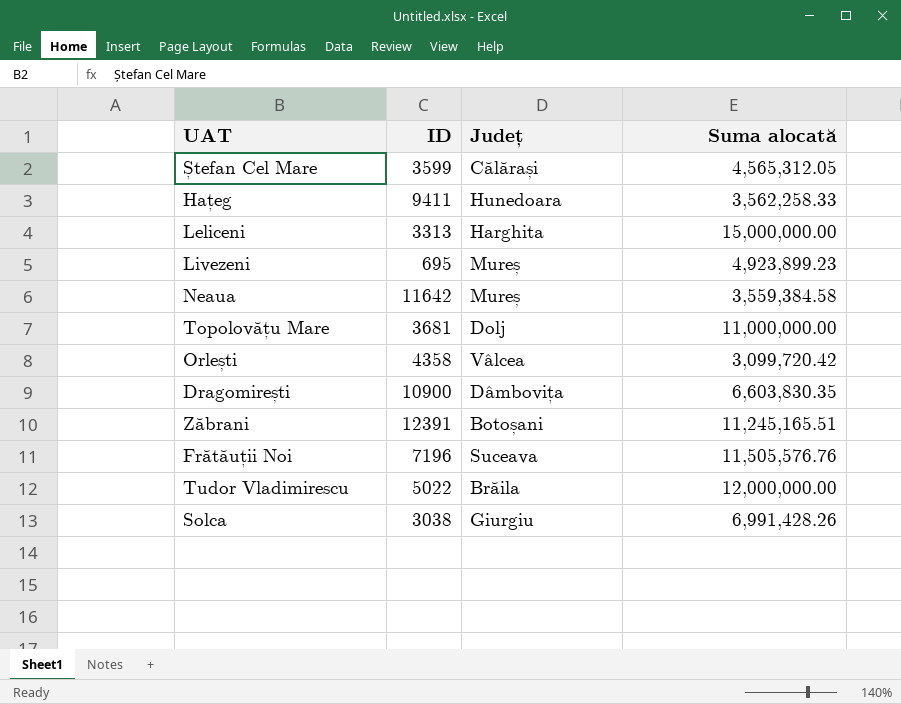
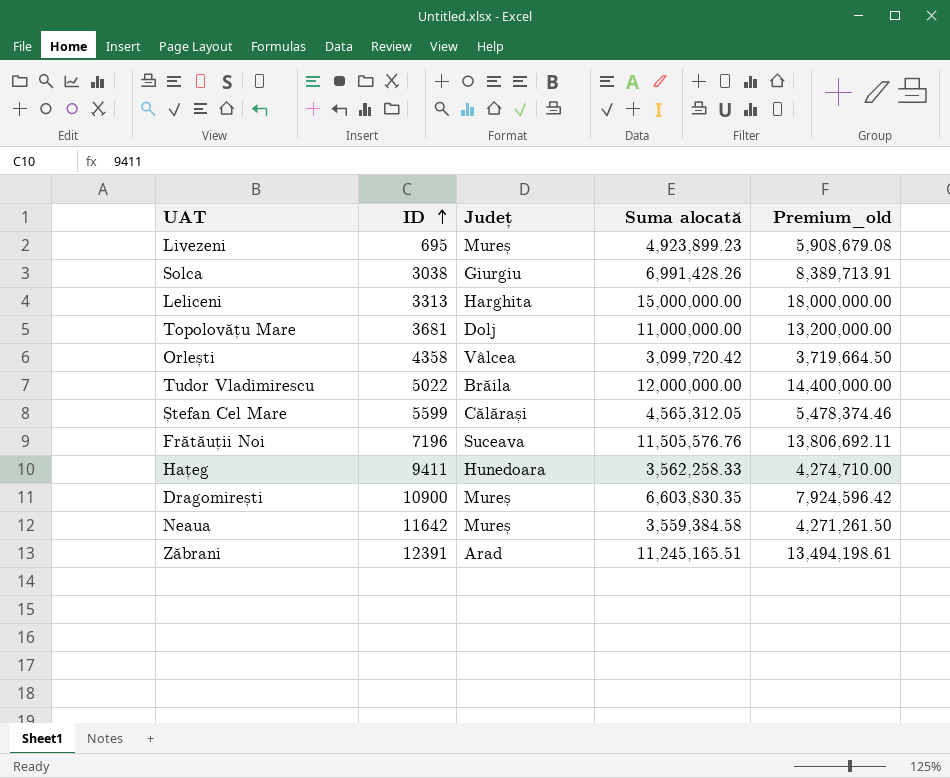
row order: none -> ID ascending
column Premium_old | formula: none -> [Suma alocată] * 1.2
Ștefan Cel Mare | ID: 3599 -> 5599
Dragomirești | Județ: Dâmbovița -> Mureș
Zăbrani | Județ: Botoșani -> Arad

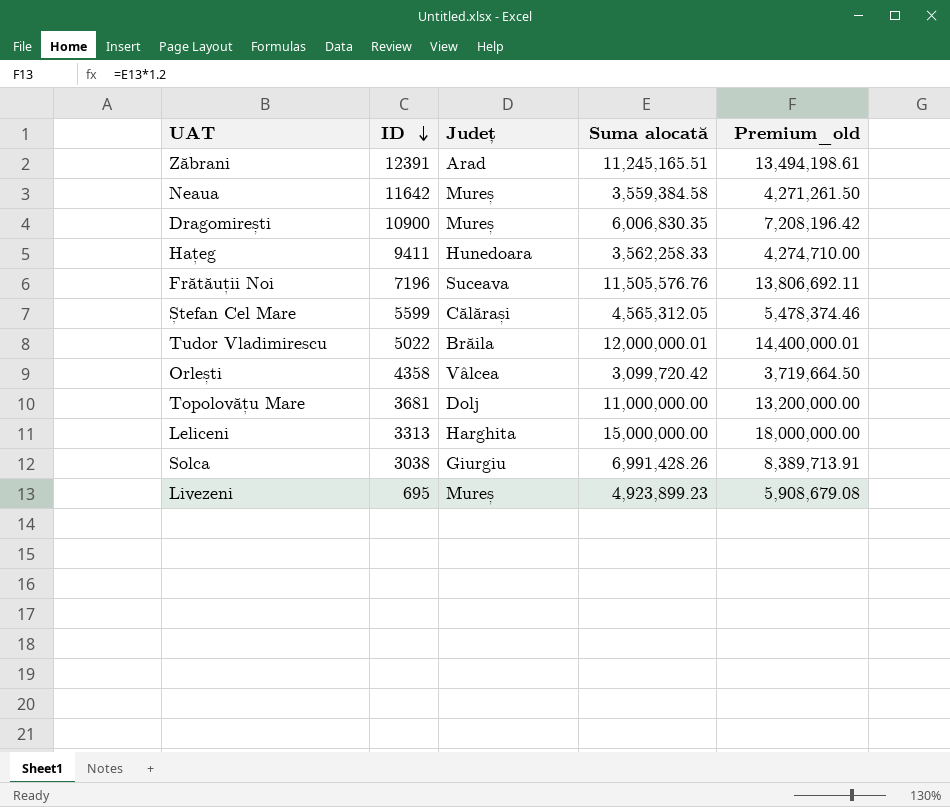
row order: ID ascending -> ID descending
Dragomirești | Suma alocată: 6,603,830.35 -> 6,006,830.35
Dragomirești | Premium_old: 7,924,596.42 -> 7,208,196.42
Tudor Vladimirescu | Suma alocată: 12,000,000.00 -> 12,000,000.01
Tudor Vladimirescu | Premium_old: 14,400,000.00 -> 14,400,000.01

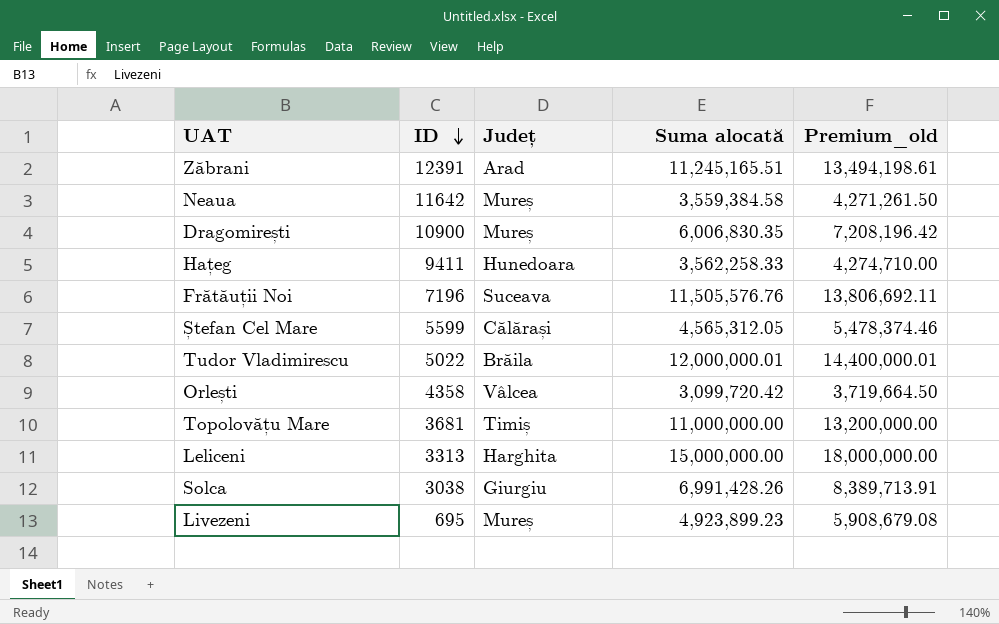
Topolovățu Mare | Județ: Dolj -> Timiș

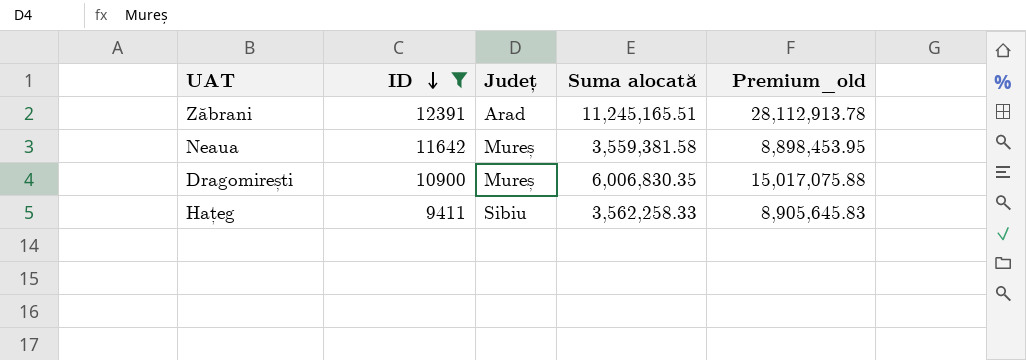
filter: none -> ID >= 9411
column Premium_old | formula: [Suma alocată] * 1.2 -> [Suma alocată] * 2.5
Neaua | Suma alocată: 3,559,384.58 -> 3,559,381.58
Hațeg | Județ: Hunedoara -> Sibiu

